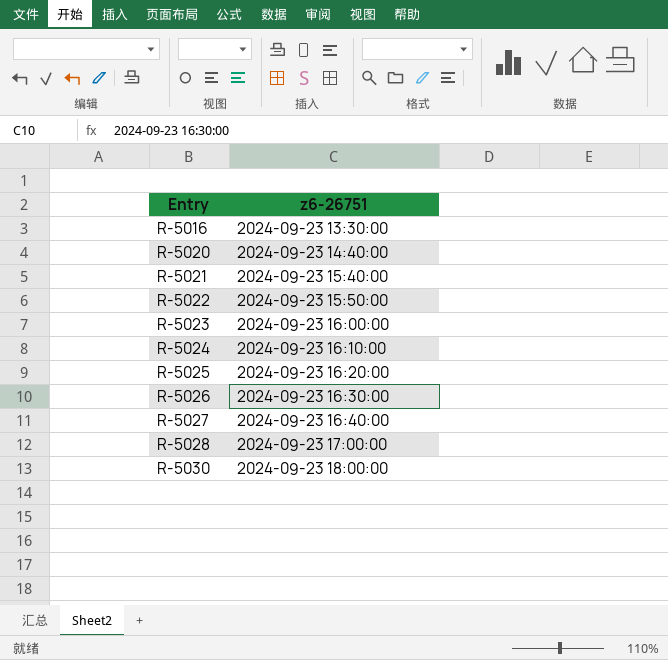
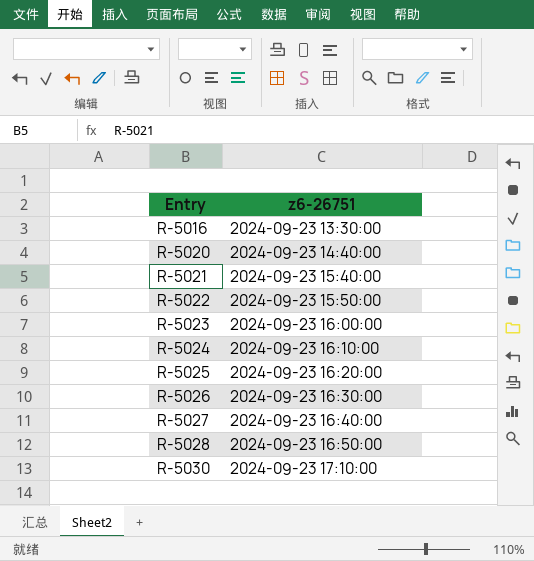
R-5028 | z6-26751: 2024-09-23 17:00:00 -> 2024-09-23 16:50:00
R-5030 | z6-26751: 2024-09-23 18:00:00 -> 2024-09-23 17:10:00

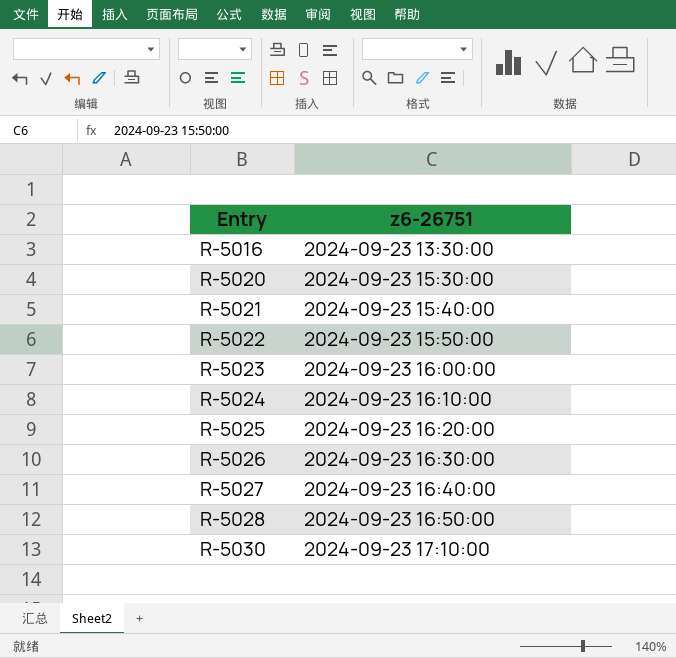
R-5020 | z6-26751: 2024-09-23 14:40:00 -> 2024-09-23 15:30:00

